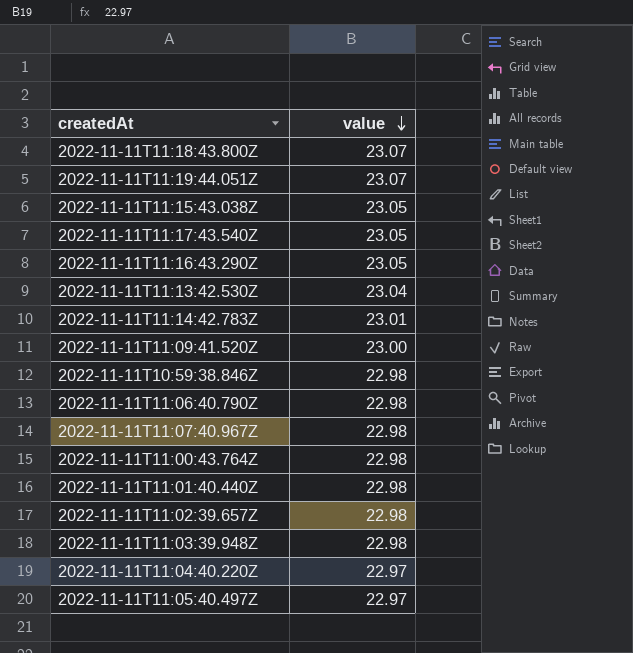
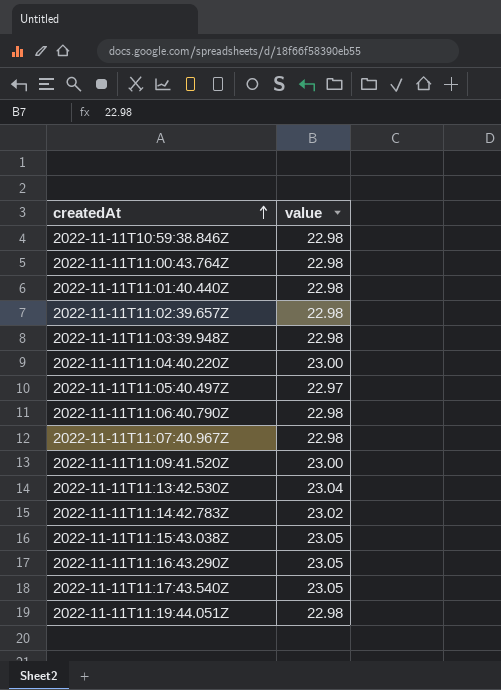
row order: value descending -> createdAt ascending
row 2022-11-11T11:18:43.800Z: 23.07 -> none
2022-11-11T11:04:40.220Z | value: 22.97 -> 23.00
2022-11-11T11:14:42.783Z | value: 23.01 -> 23.02
2022-11-11T11:19:44.051Z | value: 23.07 -> 22.98

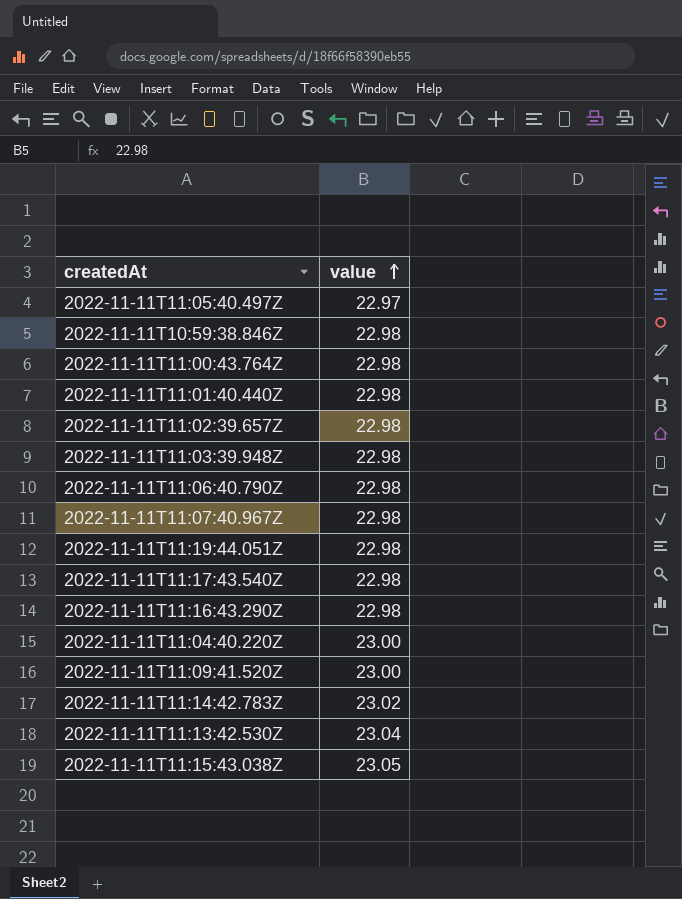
row order: createdAt ascending -> value ascending
2022-11-11T11:17:43.540Z | value: 23.05 -> 22.98
2022-11-11T11:16:43.290Z | value: 23.05 -> 22.98

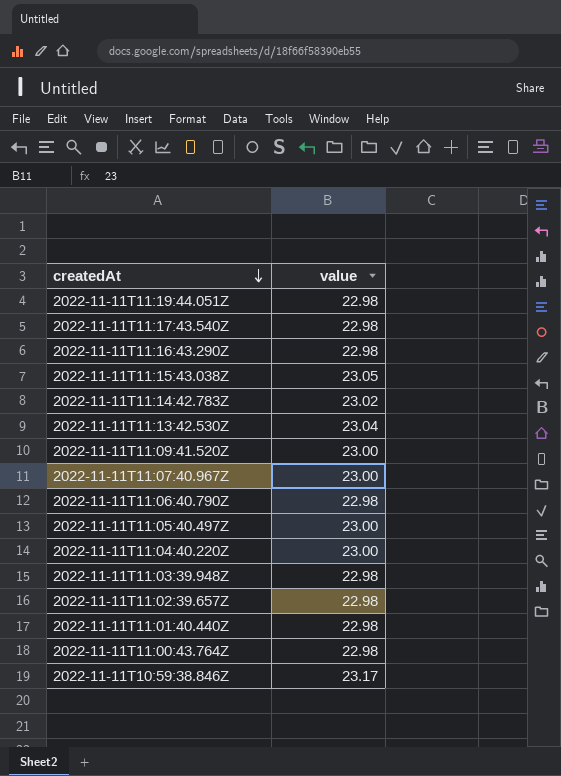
row order: value ascending -> createdAt descending
2022-11-11T11:07:40.967Z | value: 22.98 -> 23.00
2022-11-11T11:05:40.497Z | value: 22.97 -> 23.00
2022-11-11T10:59:38.846Z | value: 22.98 -> 23.17

